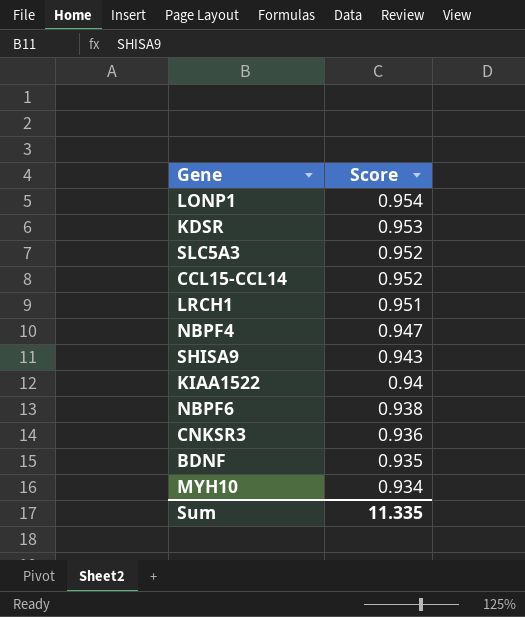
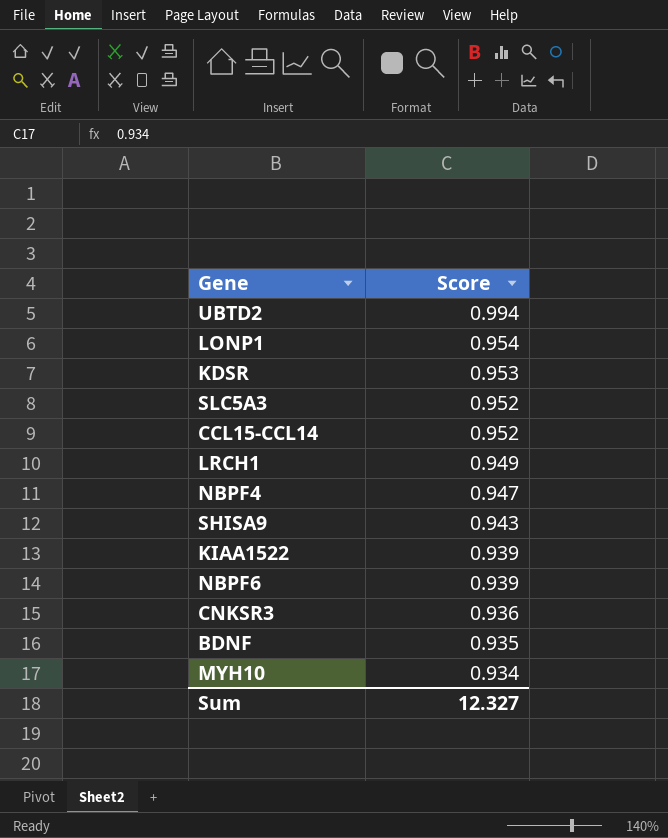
row UBTD2: none -> 0.994
LRCH1 | Score: 0.951 -> 0.949
KIAA1522 | Score: 0.94 -> 0.939
NBPF6 | Score: 0.938 -> 0.939
Sum | Score: 11.335 -> 12.327

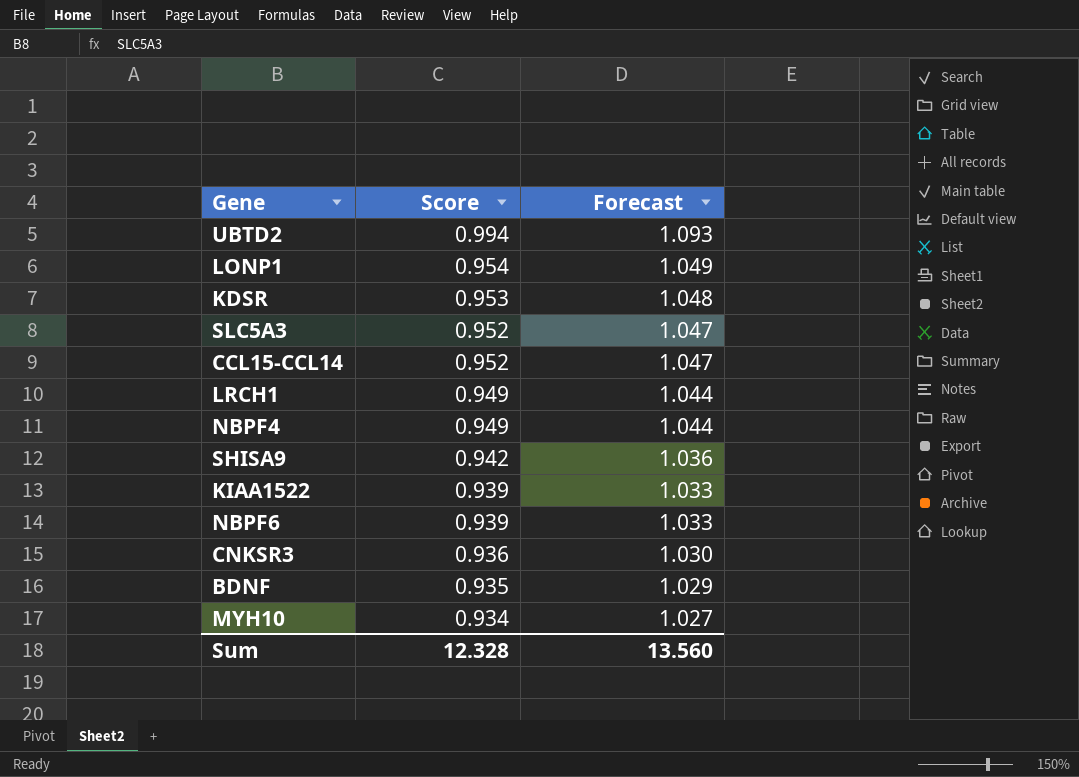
column Forecast | formula: none -> [Score] * 1.1
NBPF4 | Score: 0.947 -> 0.949
SHISA9 | Score: 0.943 -> 0.942
Sum | Score: 12.327 -> 12.328

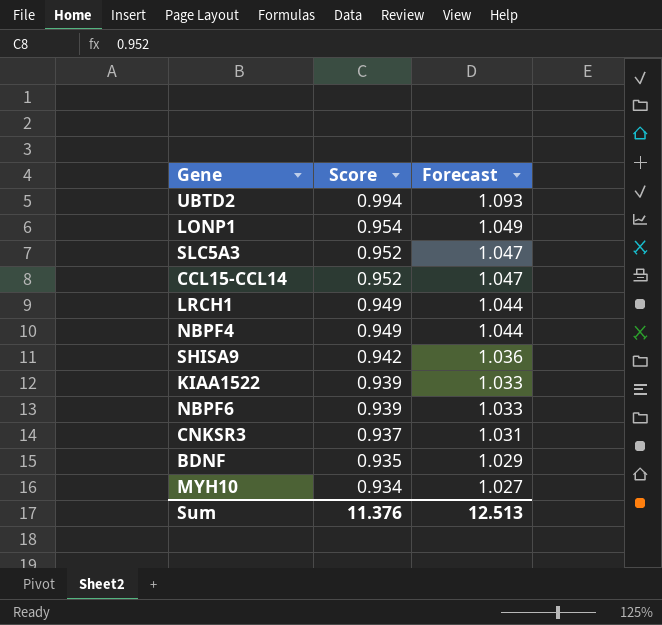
row KDSR: 0.953 | 1.048 -> none
CNKSR3 | Score: 0.936 -> 0.937
CNKSR3 | Forecast: 1.030 -> 1.031
Sum | Score: 12.328 -> 11.376
Sum | Forecast: 13.560 -> 12.513

